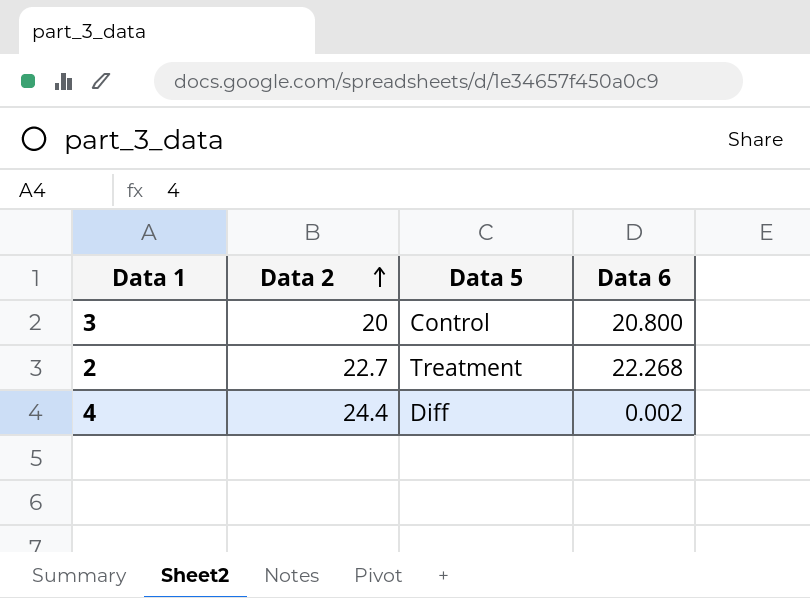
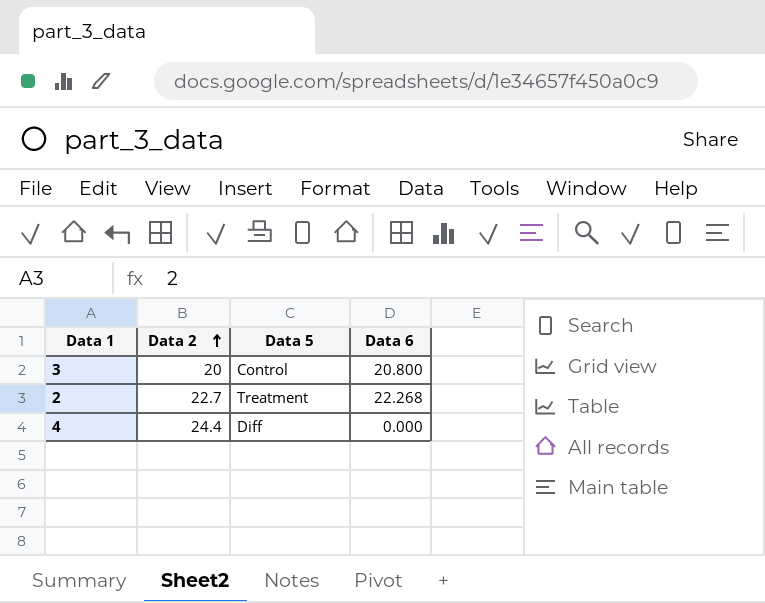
4 | Data 6: 0.002 -> 0.000

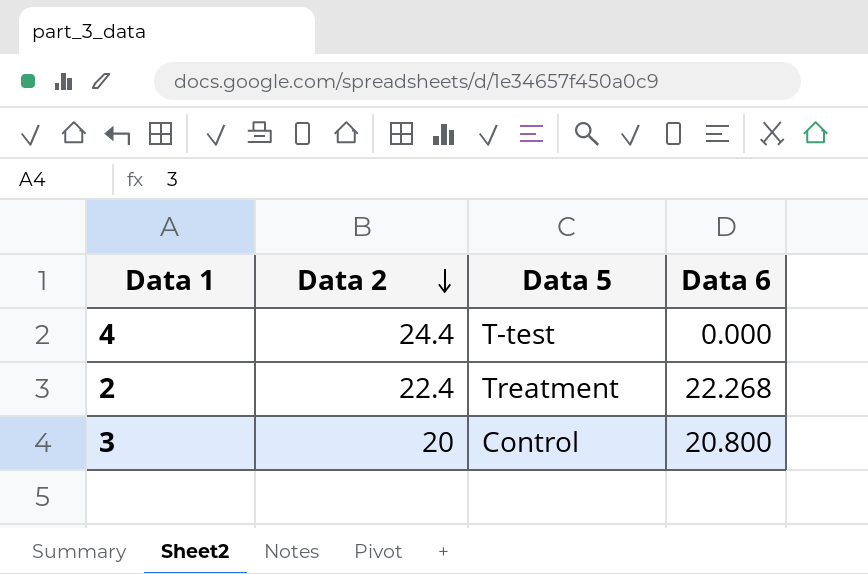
row order: Data 2 ascending -> Data 2 descending
4 | Data 5: Diff -> T-test
2 | Data 2: 22.7 -> 22.4

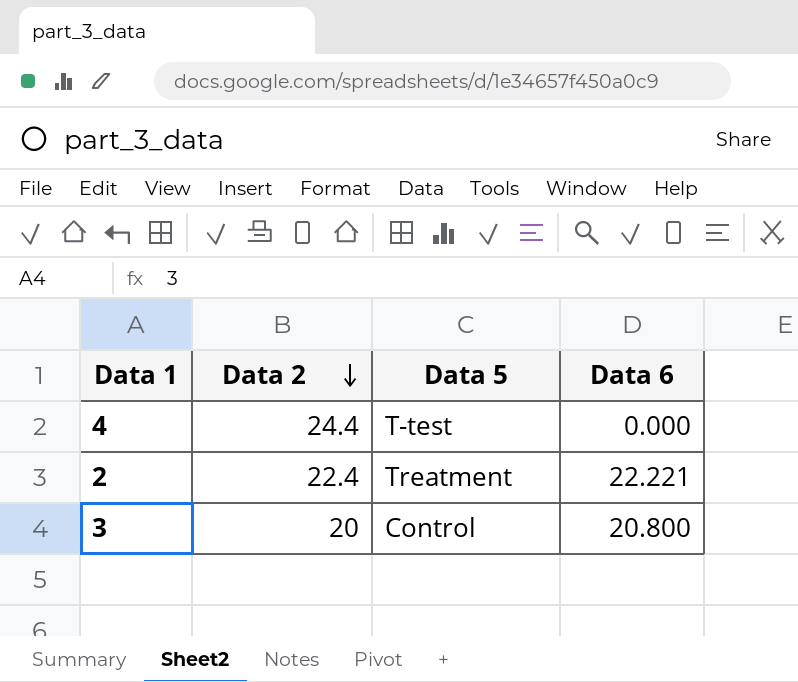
2 | Data 6: 22.268 -> 22.221

